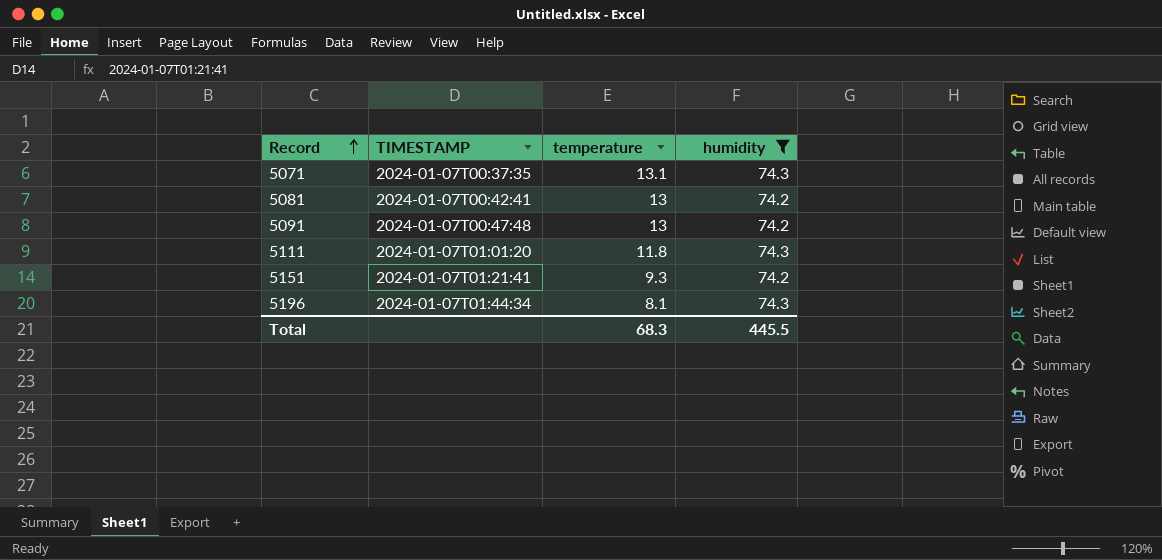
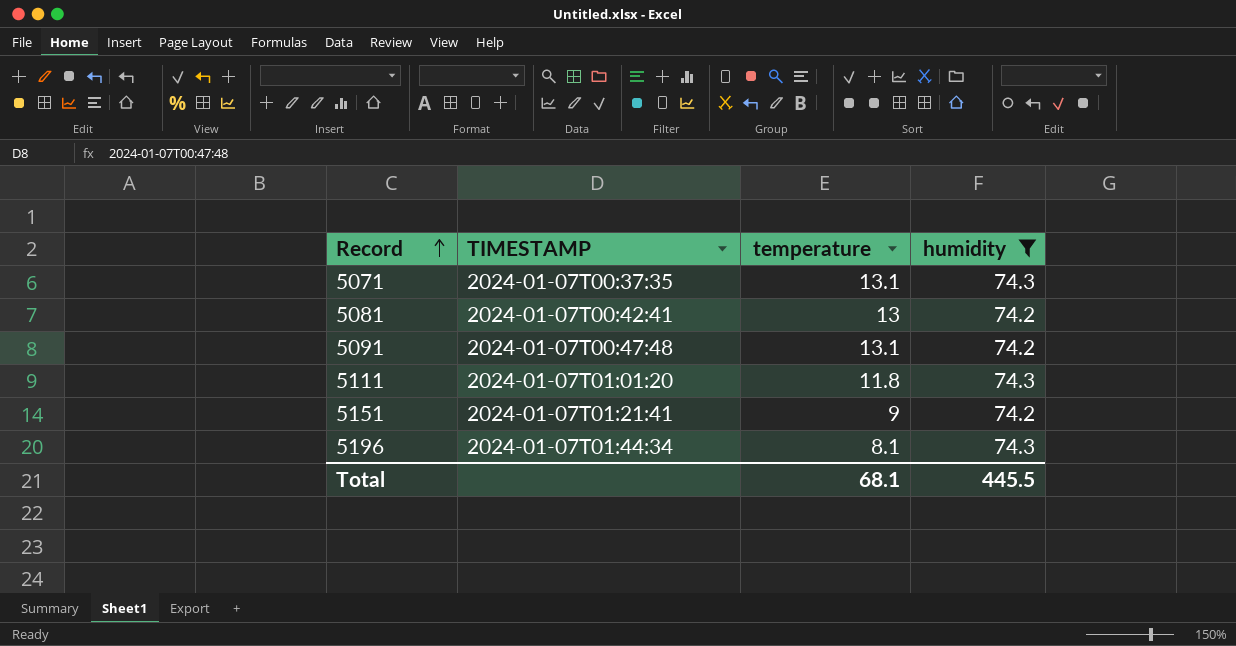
5091 | temperature: 13 -> 13.1
5151 | temperature: 9.3 -> 9
Total | temperature: 68.3 -> 68.1

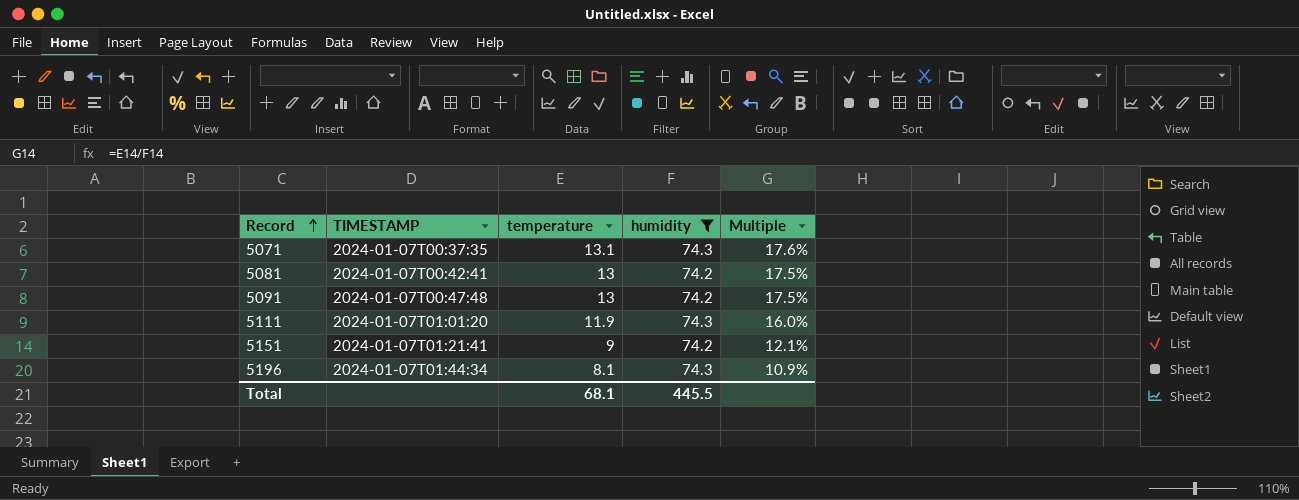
column Multiple | formula: none -> [temperature] / [humidity]
5091 | temperature: 13.1 -> 13
5111 | temperature: 11.8 -> 11.9

